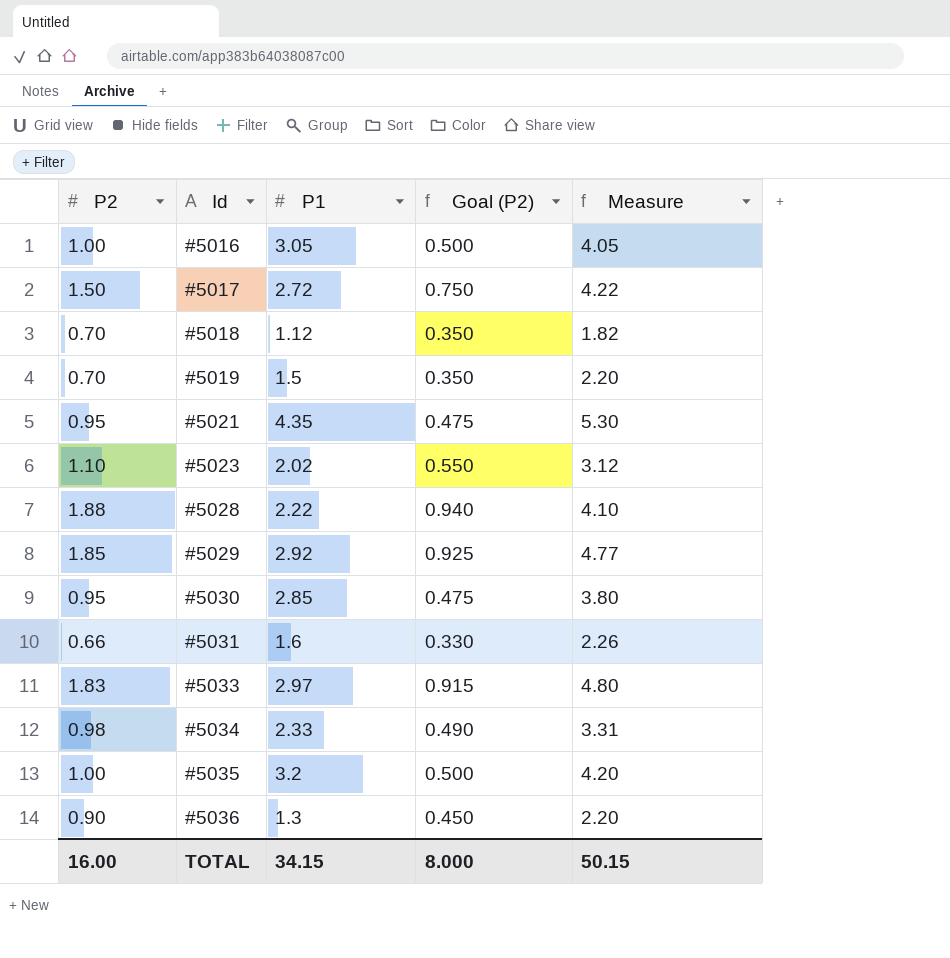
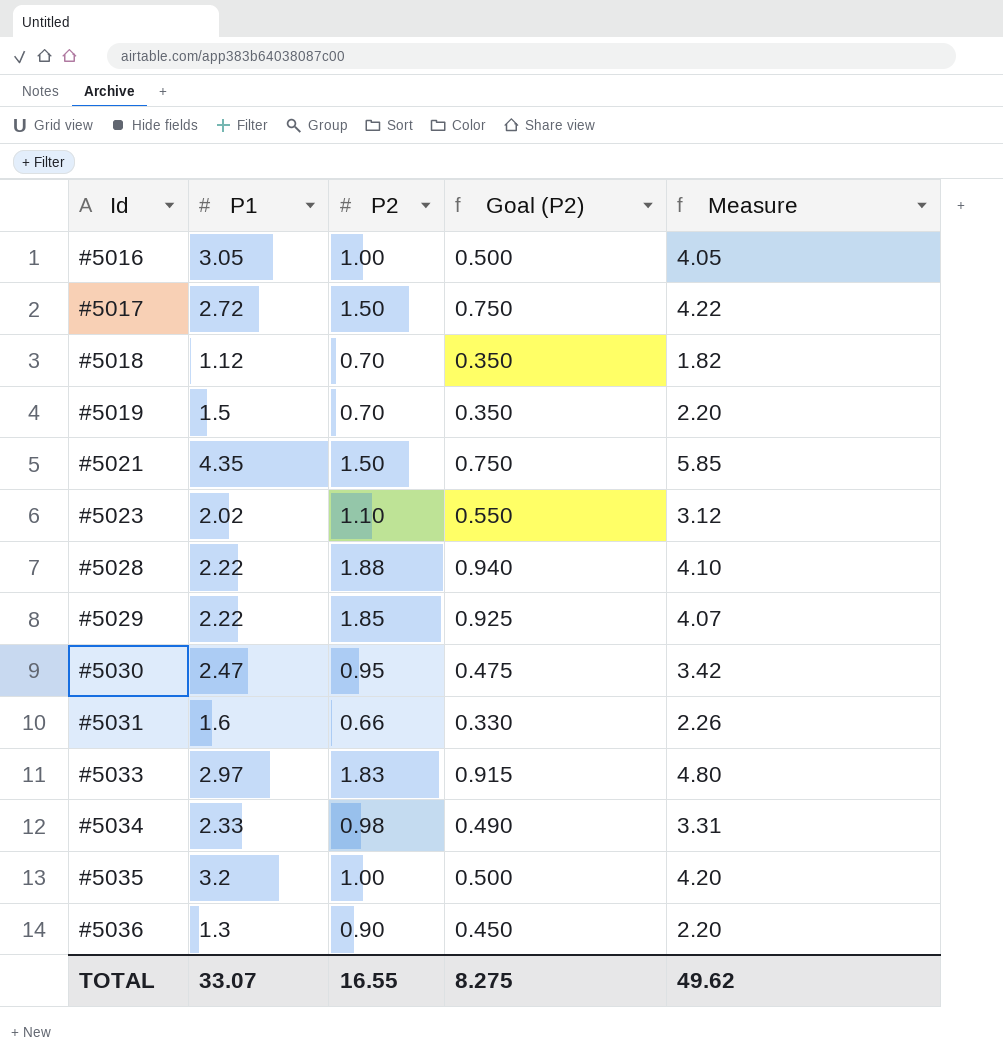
column P2 | position: 1 -> 3
#5021 | P2: 0.95 -> 1.50
#5021 | Goal (P2): 0.475 -> 0.750
#5021 | Measure: 5.30 -> 5.85
#5029 | P1: 2.92 -> 2.22
#5029 | Measure: 4.77 -> 4.07
#5030 | P1: 2.85 -> 2.47
#5030 | Measure: 3.80 -> 3.42
TOTAL | P1: 34.15 -> 33.07
TOTAL | P2: 16.00 -> 16.55
TOTAL | Goal (P2): 8.000 -> 8.275
TOTAL | Measure: 50.15 -> 49.62

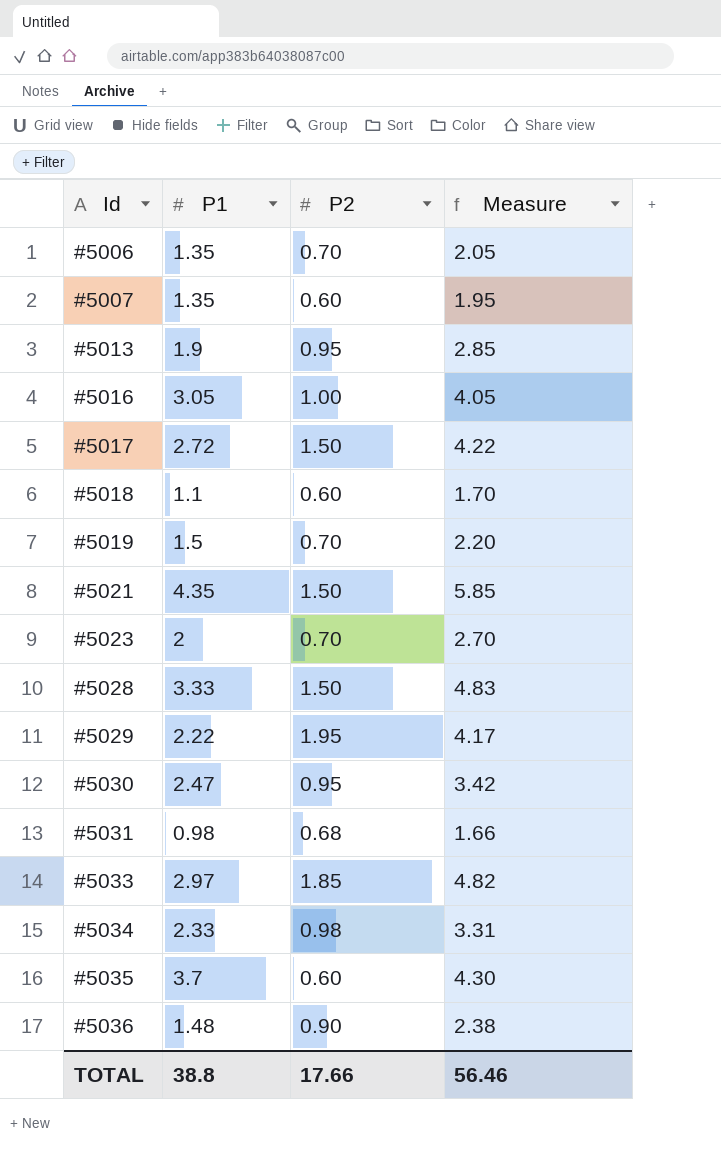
column Goal (P2) | formula: [P2] * 0.5 -> none
row #5006: none -> 1.35 | 0.70 | 2.05
row #5007: none -> 1.35 | 0.60 | 1.95
row #5013: none -> 1.9 | 0.95 | 2.85
#5018 | P1: 1.12 -> 1.1
#5018 | P2: 0.70 -> 0.60
#5018 | Measure: 1.82 -> 1.70
#5023 | P1: 2.02 -> 2
#5023 | P2: 1.10 -> 0.70
#5023 | Measure: 3.12 -> 2.70
#5028 | P1: 2.22 -> 3.33
#5028 | P2: 1.88 -> 1.50
#5028 | Measure: 4.10 -> 4.83
#5029 | P2: 1.85 -> 1.95
#5029 | Measure: 4.07 -> 4.17
#5031 | P1: 1.6 -> 0.98
#5031 | P2: 0.66 -> 0.68
#5031 | Measure: 2.26 -> 1.66
#5033 | P2: 1.83 -> 1.85
#5033 | Measure: 4.80 -> 4.82
#5035 | P1: 3.2 -> 3.7
#5035 | P2: 1.00 -> 0.60
#5035 | Measure: 4.20 -> 4.30
#5036 | P1: 1.3 -> 1.48
#5036 | Measure: 2.20 -> 2.38
TOTAL | P1: 33.07 -> 38.8
TOTAL | P2: 16.55 -> 17.66
TOTAL | Measure: 49.62 -> 56.46

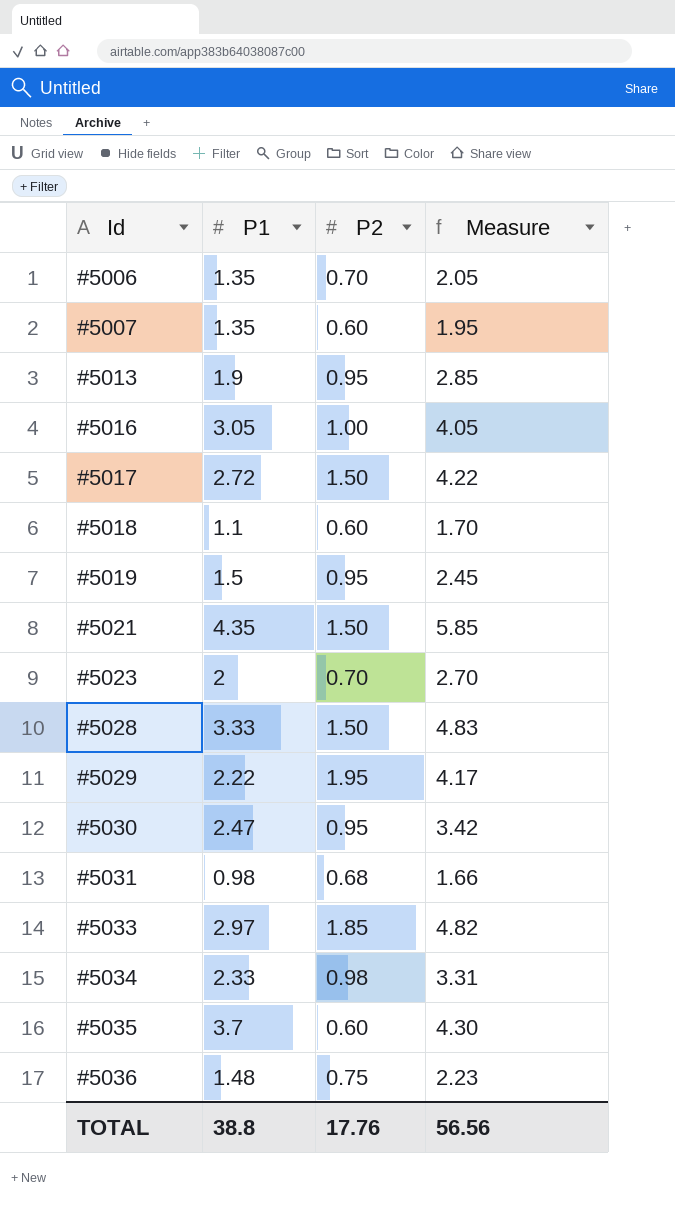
#5019 | P2: 0.70 -> 0.95
#5019 | Measure: 2.20 -> 2.45
#5036 | P2: 0.90 -> 0.75
#5036 | Measure: 2.38 -> 2.23
TOTAL | P2: 17.66 -> 17.76
TOTAL | Measure: 56.46 -> 56.56

